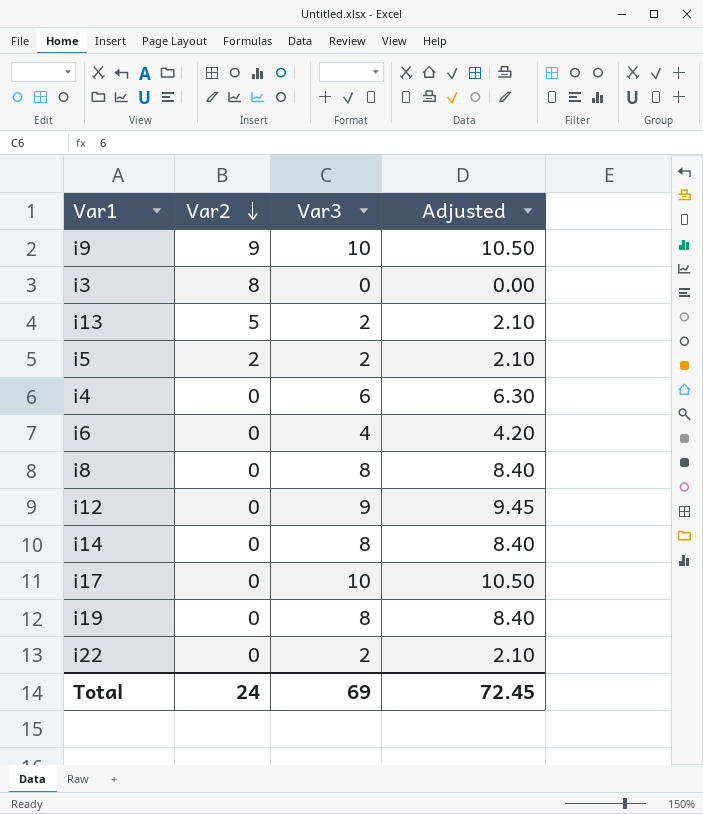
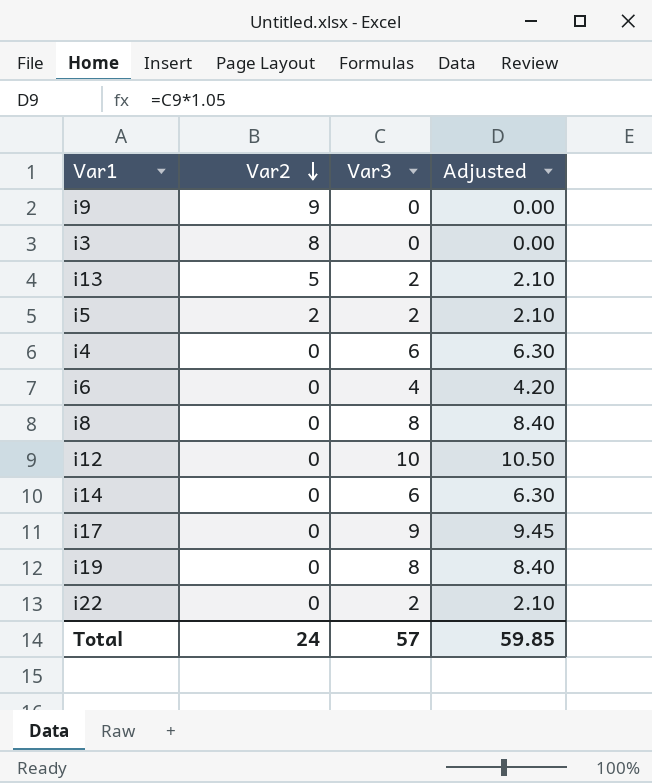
i9 | Var3: 10 -> 0
i9 | Adjusted: 10.50 -> 0.00
i12 | Var3: 9 -> 10
i12 | Adjusted: 9.45 -> 10.50
i14 | Var3: 8 -> 6
i14 | Adjusted: 8.40 -> 6.30
i17 | Var3: 10 -> 9
i17 | Adjusted: 10.50 -> 9.45
Total | Var3: 69 -> 57
Total | Adjusted: 72.45 -> 59.85

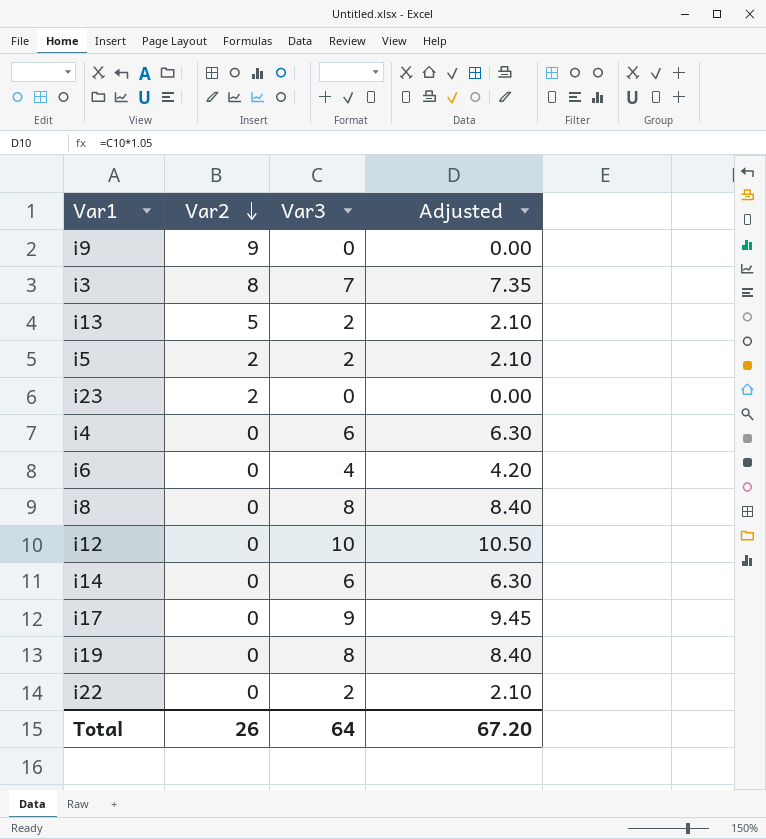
i3 | Var3: 0 -> 7
i3 | Adjusted: 0.00 -> 7.35
row i23: none -> 2 | 0 | 0.00
Total | Var2: 24 -> 26
Total | Var3: 57 -> 64
Total | Adjusted: 59.85 -> 67.20

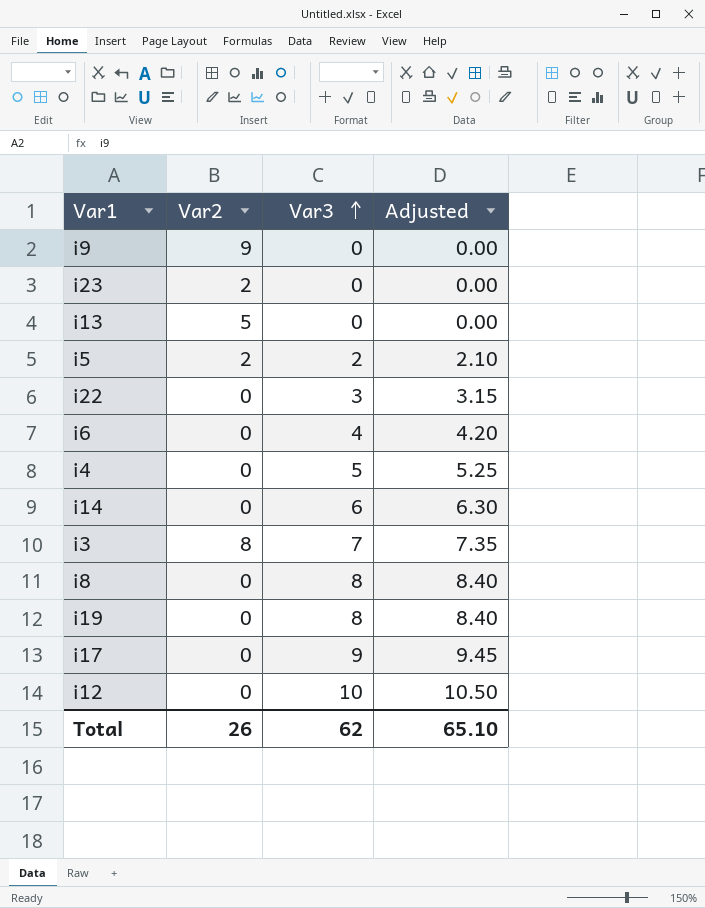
row order: Var2 descending -> Var3 ascending
i13 | Var3: 2 -> 0
i13 | Adjusted: 2.10 -> 0.00
i22 | Var3: 2 -> 3
i22 | Adjusted: 2.10 -> 3.15
i4 | Var3: 6 -> 5
i4 | Adjusted: 6.30 -> 5.25
Total | Var3: 64 -> 62
Total | Adjusted: 67.20 -> 65.10

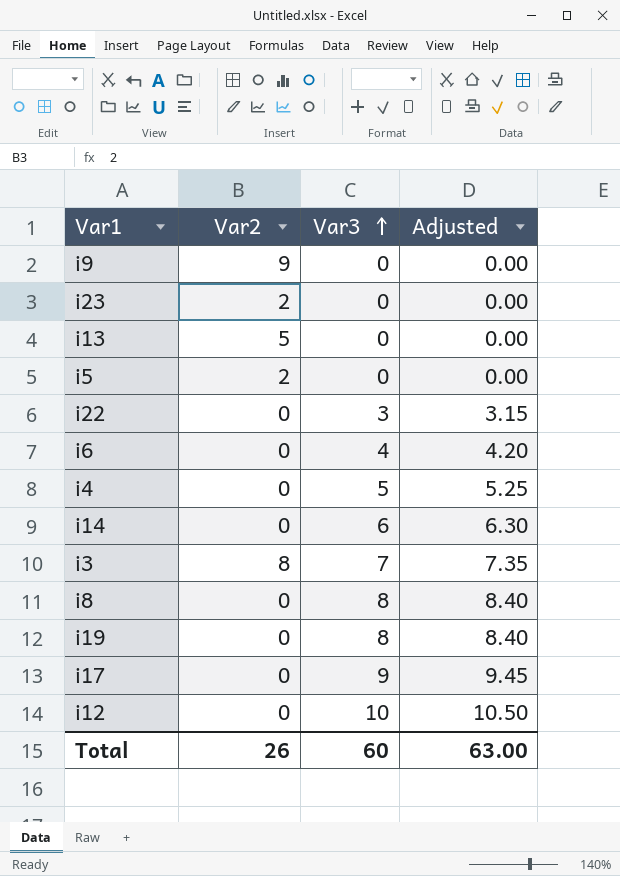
i5 | Var3: 2 -> 0
i5 | Adjusted: 2.10 -> 0.00
Total | Var3: 62 -> 60
Total | Adjusted: 65.10 -> 63.00

